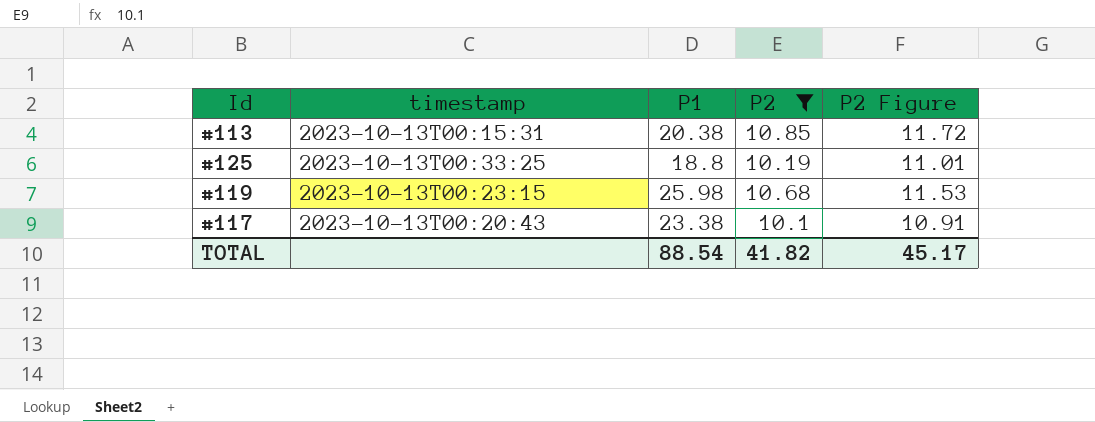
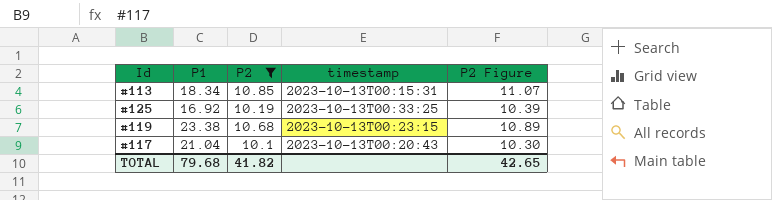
column timestamp | position: 2 -> 4
column P2 Figure | formula: [P2] * 1.08 -> [P2] * 1.02
#113 | P1: 20.38 -> 18.34
#125 | P1: 18.8 -> 16.92
#119 | P1: 25.98 -> 23.38
#117 | P1: 23.38 -> 21.04
TOTAL | P1: 88.54 -> 79.68
TOTAL | P2 Figure: 45.17 -> 42.65

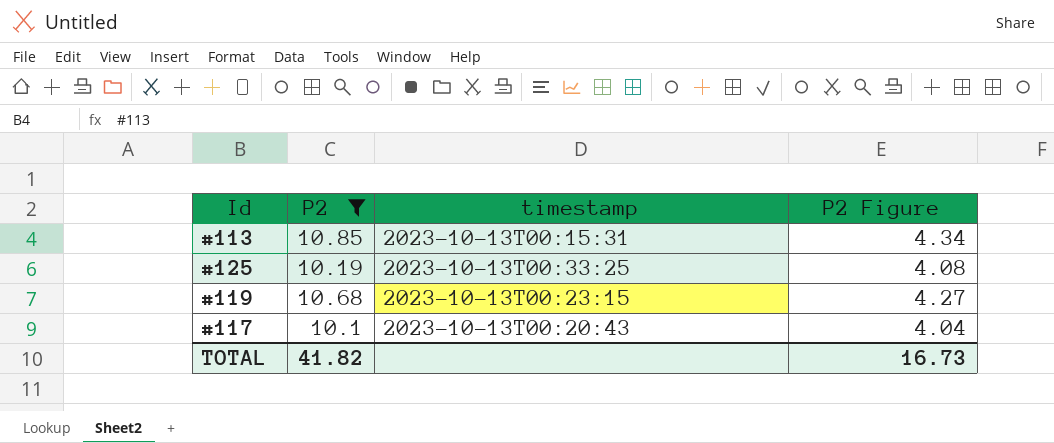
column P1 | position: 2 -> none
column P2 Figure | formula: [P2] * 1.02 -> [P2] * 0.4
TOTAL | P2 Figure: 42.65 -> 16.73

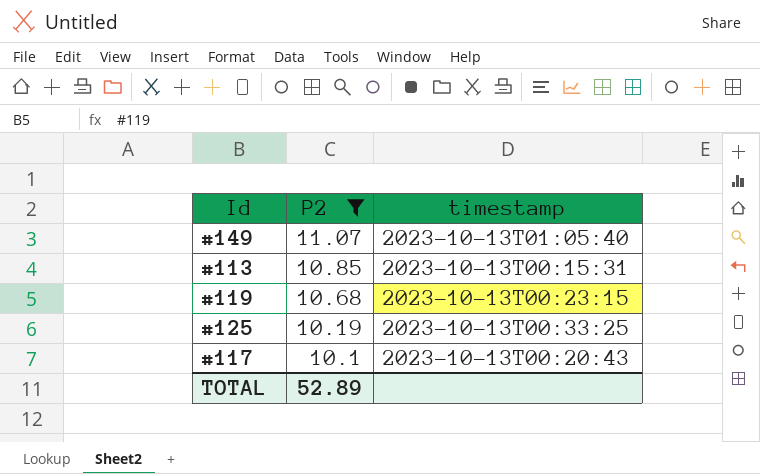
row order: none -> P2 descending
column P2 Figure | formula: [P2] * 0.4 -> none
row #149: none -> 11.07 | 2023-10-13T01:05:40
TOTAL | P2: 41.82 -> 52.89

